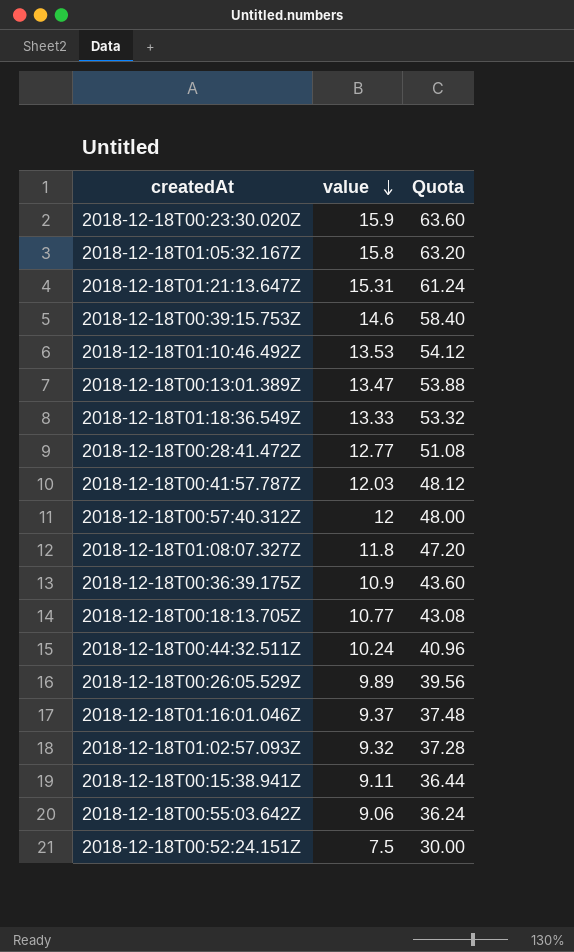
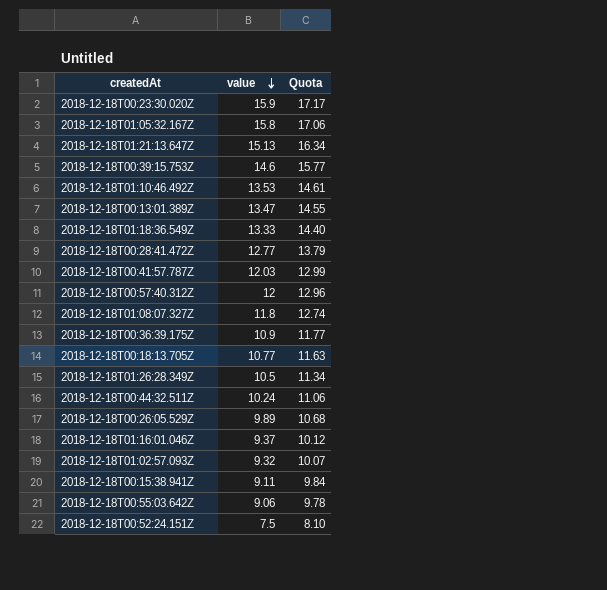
column Quota | formula: [value] * 4 -> [value] * 1.08
2018-12-18T01:21:13.647Z | value: 15.31 -> 15.13
row 2018-12-18T01:26:28.349Z: none -> 10.5 | 11.34

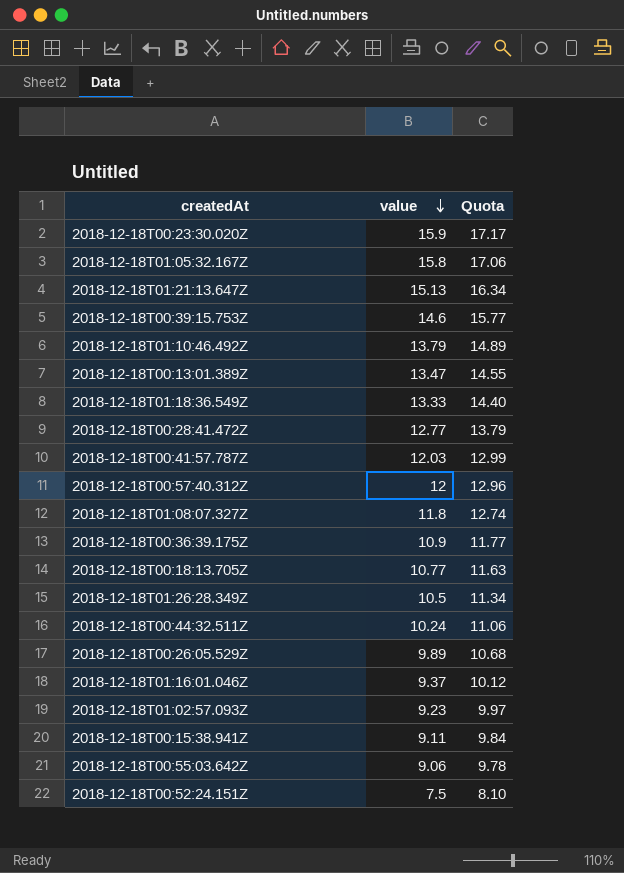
2018-12-18T01:10:46.492Z | value: 13.53 -> 13.79
2018-12-18T01:10:46.492Z | Quota: 14.61 -> 14.89
2018-12-18T01:02:57.093Z | value: 9.32 -> 9.23
2018-12-18T01:02:57.093Z | Quota: 10.07 -> 9.97

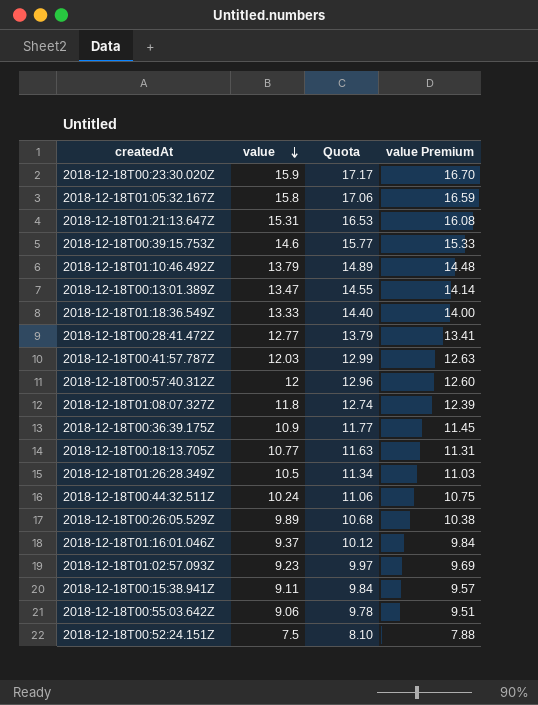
column value Premium | formula: none -> [value] * 1.05
2018-12-18T01:21:13.647Z | value: 15.13 -> 15.31
2018-12-18T01:21:13.647Z | Quota: 16.34 -> 16.53

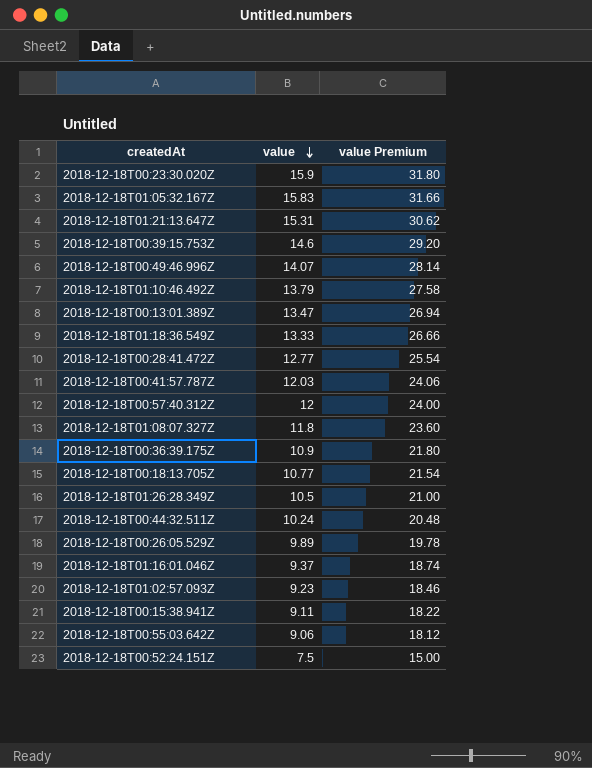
column Quota | formula: [value] * 1.08 -> none
column value Premium | formula: [value] * 1.05 -> [value] * 2
2018-12-18T01:05:32.167Z | value: 15.8 -> 15.83
row 2018-12-18T00:49:46.996Z: none -> 14.07 | 28.14

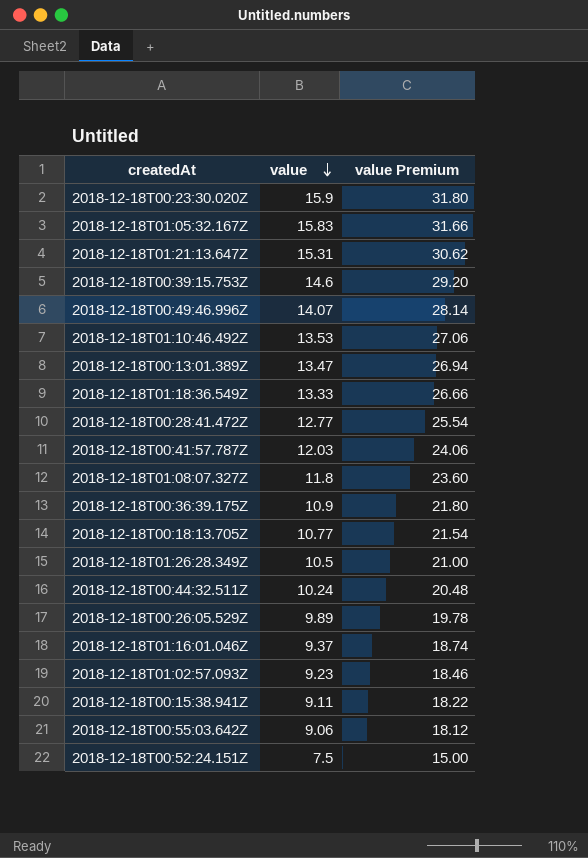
row 2018-12-18T00:57:40.312Z: 12 | 24.00 -> none
2018-12-18T01:10:46.492Z | value: 13.79 -> 13.53
2018-12-18T01:10:46.492Z | value Premium: 27.58 -> 27.06

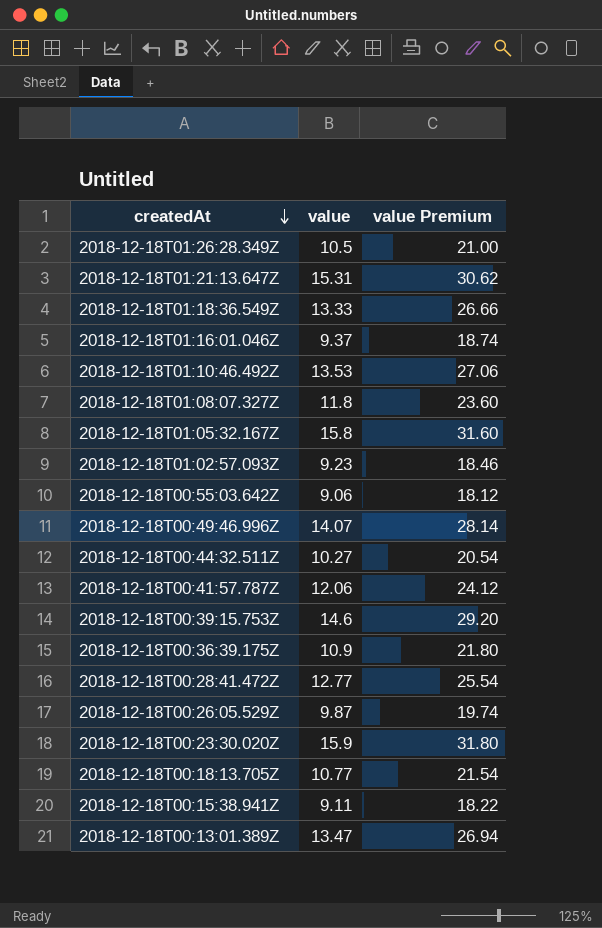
row order: value descending -> createdAt descending
row 2018-12-18T00:52:24.151Z: 7.5 | 15.00 -> none
2018-12-18T01:05:32.167Z | value: 15.83 -> 15.8
2018-12-18T01:05:32.167Z | value Premium: 31.66 -> 31.60
2018-12-18T00:44:32.511Z | value: 10.24 -> 10.27
2018-12-18T00:44:32.511Z | value Premium: 20.48 -> 20.54
2018-12-18T00:41:57.787Z | value: 12.03 -> 12.06
2018-12-18T00:41:57.787Z | value Premium: 24.06 -> 24.12
2018-12-18T00:26:05.529Z | value: 9.89 -> 9.87
2018-12-18T00:26:05.529Z | value Premium: 19.78 -> 19.74

